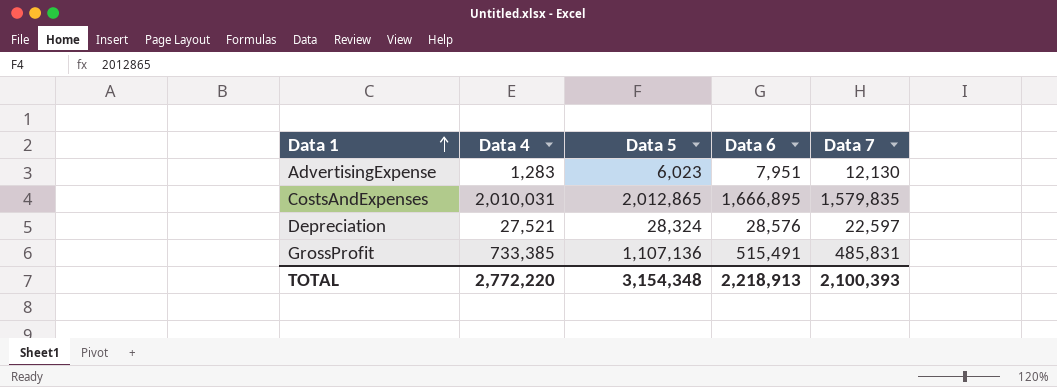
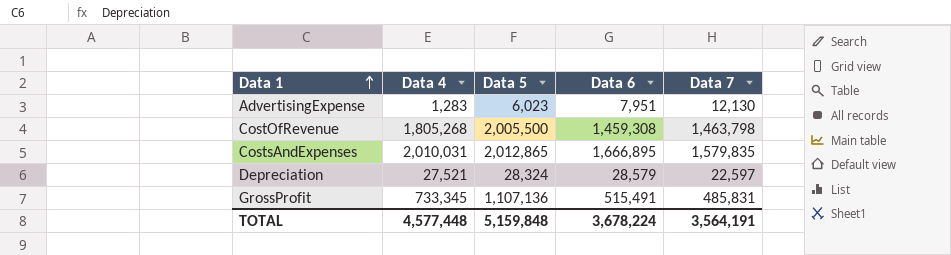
row CostOfRevenue: none -> 1,805,268 | 2,005,500 | 1,459,308 | 1,463,798
Depreciation | Data 6: 28,576 -> 28,579
GrossProfit | Data 4: 733,385 -> 733,345
TOTAL | Data 4: 2,772,220 -> 4,577,448
TOTAL | Data 5: 3,154,348 -> 5,159,848
TOTAL | Data 6: 2,218,913 -> 3,678,224
TOTAL | Data 7: 2,100,393 -> 3,564,191

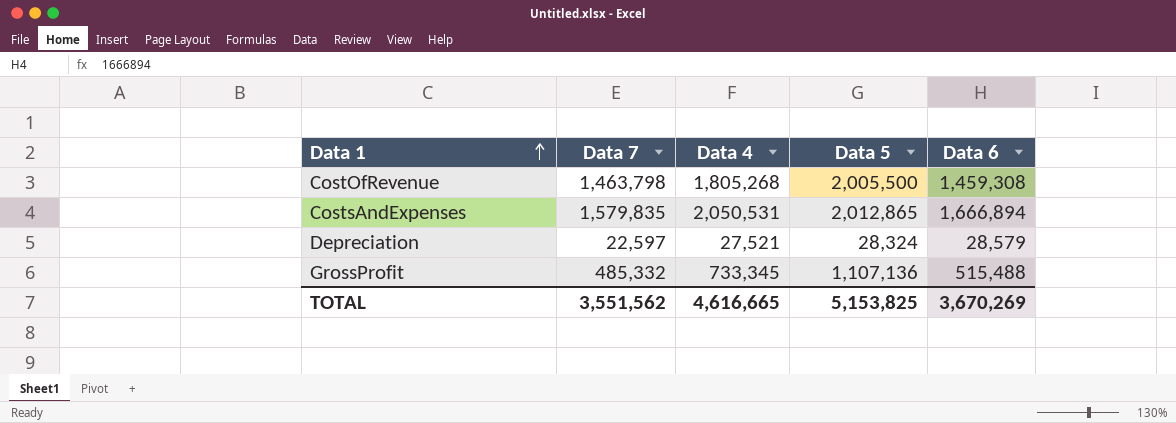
column Data 7 | position: 5 -> 2
row AdvertisingExpense: 1,283 | 6,023 | 7,951 | 12,130 -> none
CostsAndExpenses | Data 4: 2,010,031 -> 2,050,531
CostsAndExpenses | Data 6: 1,666,895 -> 1,666,894
GrossProfit | Data 7: 485,831 -> 485,332
GrossProfit | Data 6: 515,491 -> 515,488
TOTAL | Data 7: 3,564,191 -> 3,551,562
TOTAL | Data 4: 4,577,448 -> 4,616,665
TOTAL | Data 5: 5,159,848 -> 5,153,825
TOTAL | Data 6: 3,678,224 -> 3,670,269

